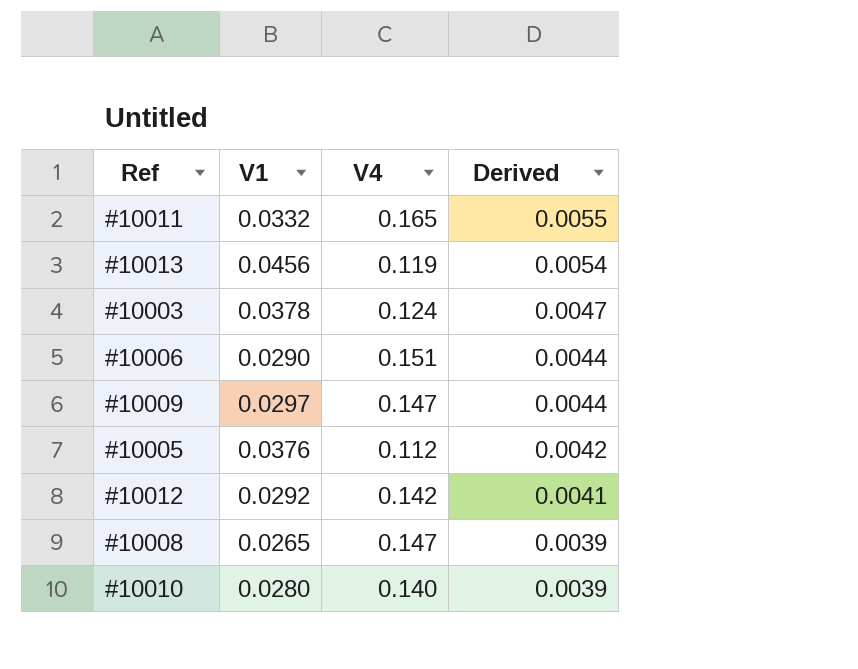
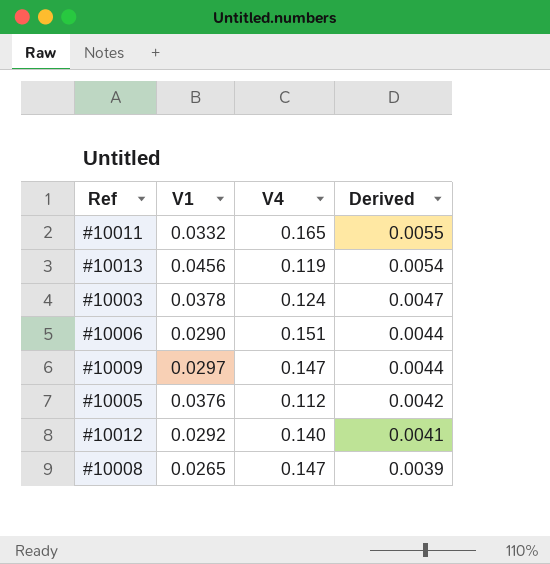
row #10010: 0.0280 | 0.140 | 0.0039 -> none
#10012 | V4: 0.142 -> 0.140

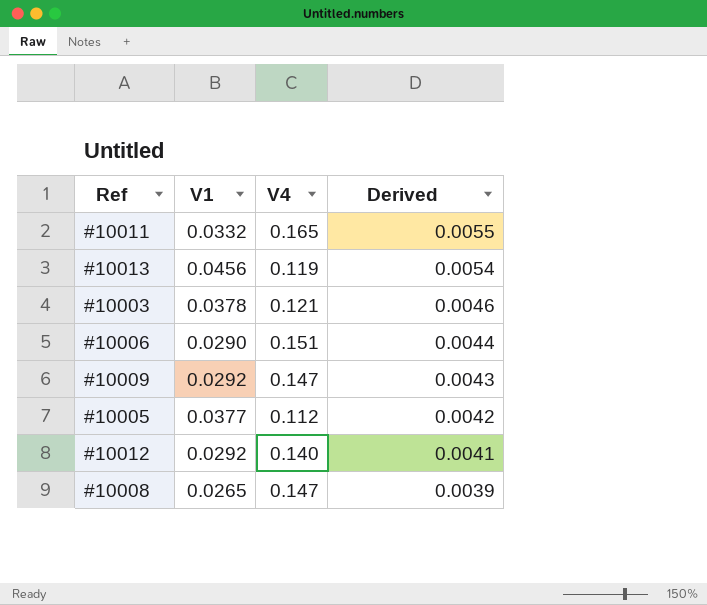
#10003 | V4: 0.124 -> 0.121
#10003 | Derived: 0.0047 -> 0.0046
#10009 | V1: 0.0297 -> 0.0292
#10009 | Derived: 0.0044 -> 0.0043
#10005 | V1: 0.0376 -> 0.0377

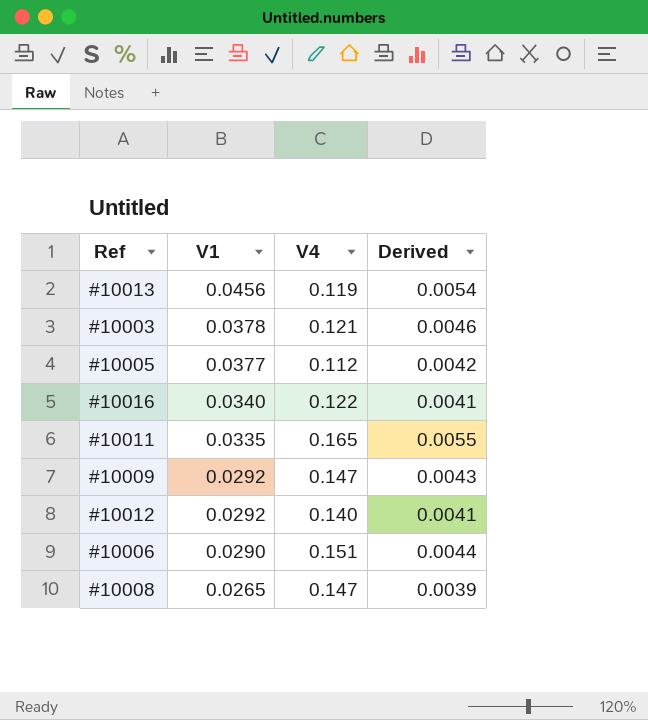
row order: Derived descending -> V1 descending
row #10016: none -> 0.0340 | 0.122 | 0.0041
#10011 | V1: 0.0332 -> 0.0335

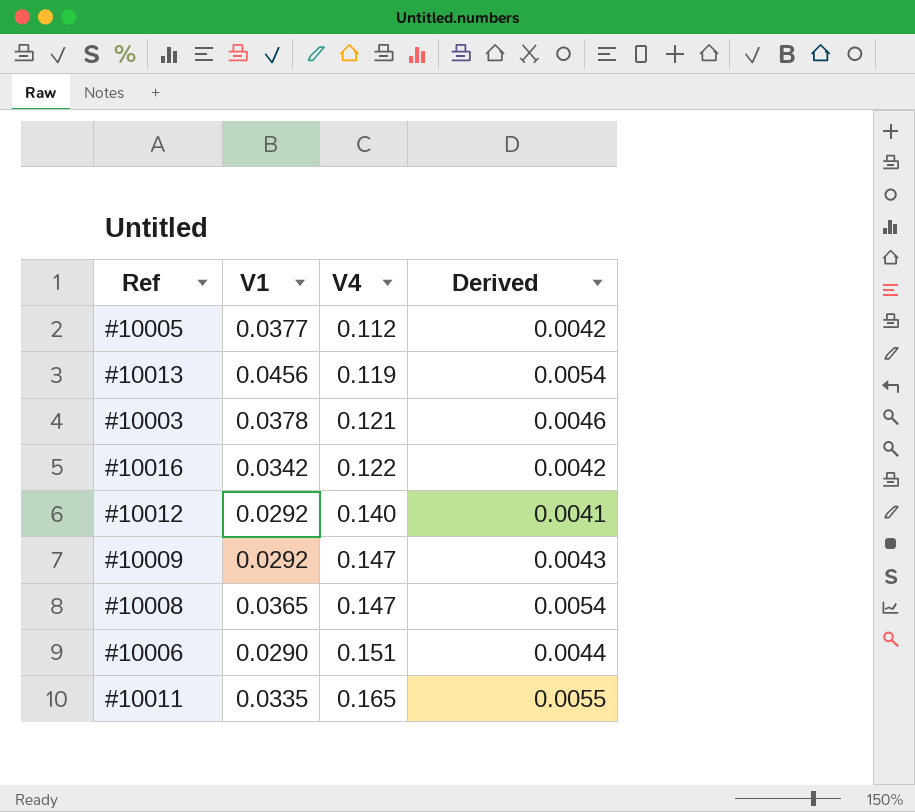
row order: V1 descending -> V4 ascending
#10016 | V1: 0.0340 -> 0.0342
#10016 | Derived: 0.0041 -> 0.0042
#10008 | V1: 0.0265 -> 0.0365
#10008 | Derived: 0.0039 -> 0.0054

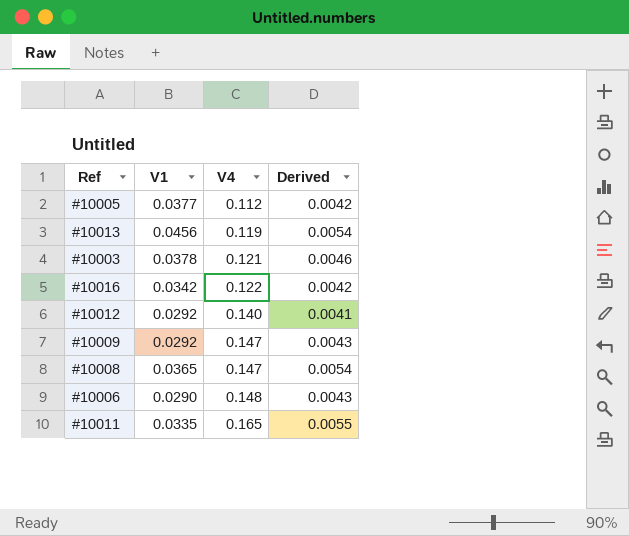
#10006 | V4: 0.151 -> 0.148
#10006 | Derived: 0.0044 -> 0.0043

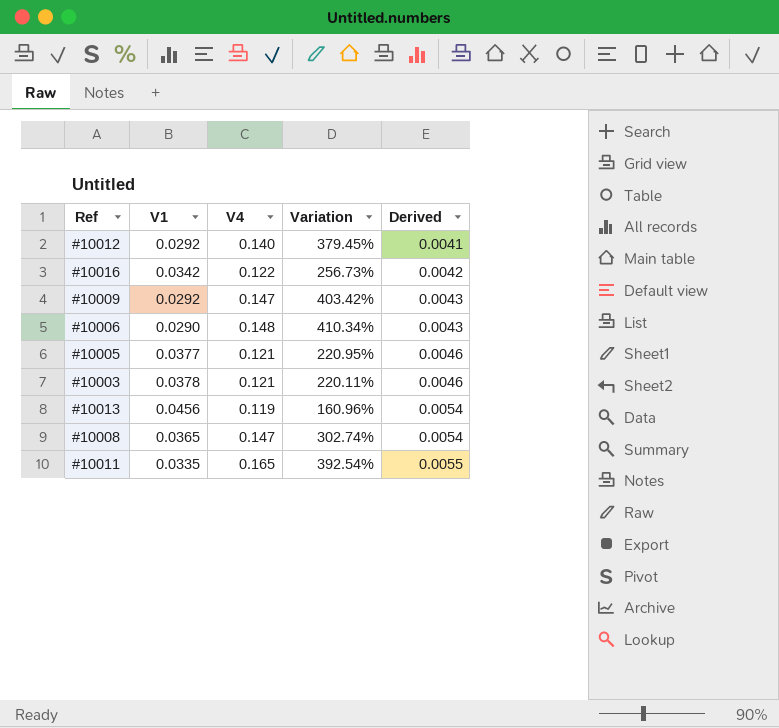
row order: V4 ascending -> Derived ascending
column Variation | formula: none -> ([V4] - [V1]) / [V1]
#10005 | V4: 0.112 -> 0.121
#10005 | Derived: 0.0042 -> 0.0046

